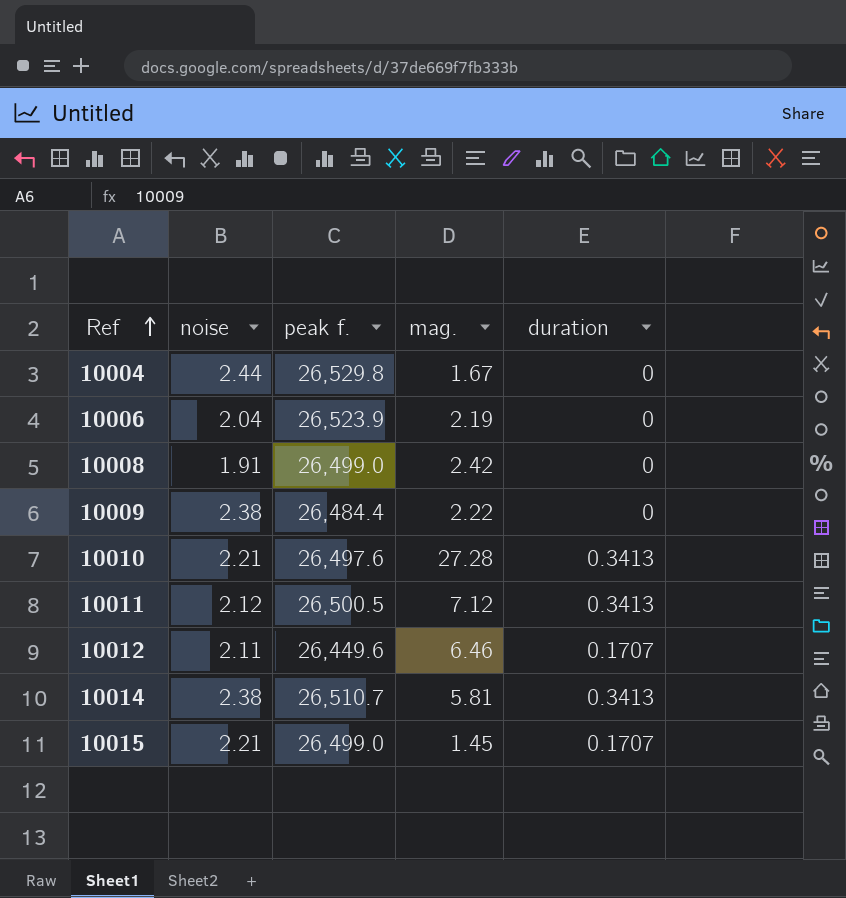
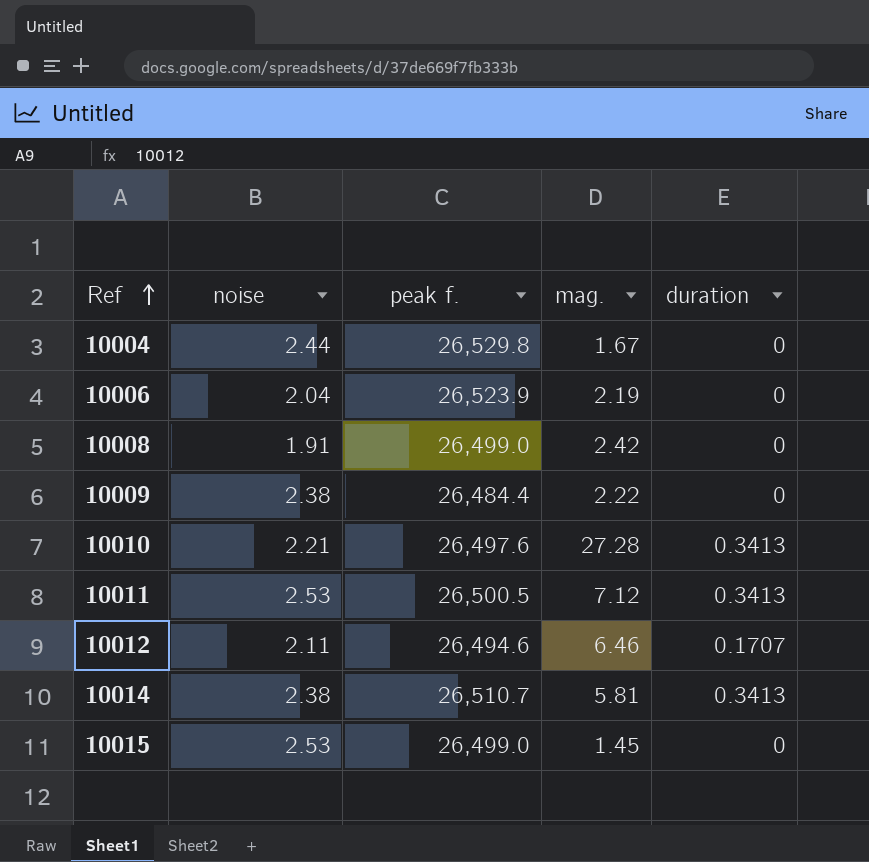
10011 | noise: 2.12 -> 2.53
10012 | peak f.: 26,449.6 -> 26,494.6
10015 | noise: 2.21 -> 2.53
10015 | duration: 0.1707 -> 0

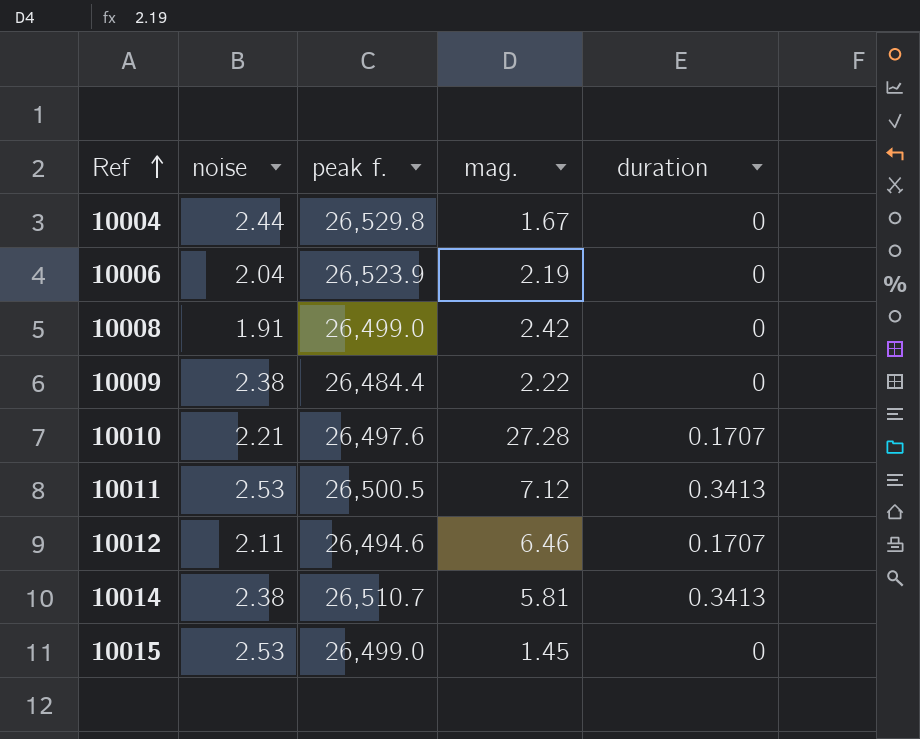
10010 | duration: 0.3413 -> 0.1707

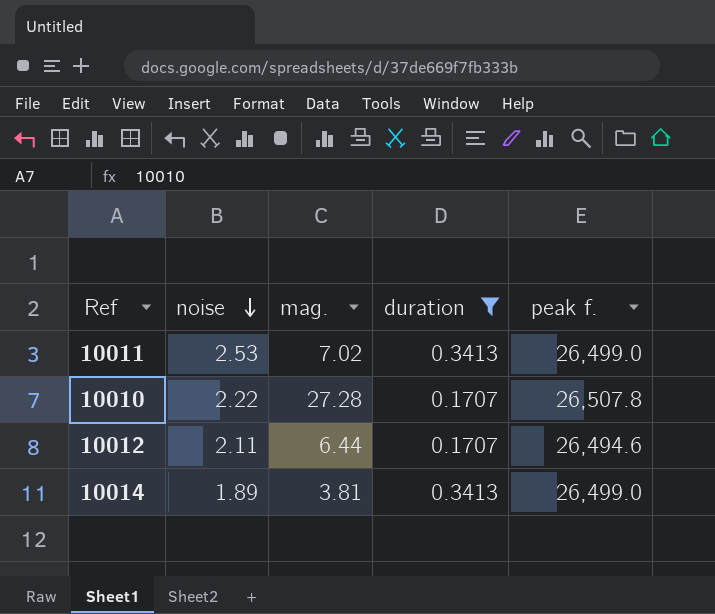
filter: none -> duration != 0
row order: Ref ascending -> noise descending
column peak f. | position: 3 -> 5
10011 | mag.: 7.12 -> 7.02
10011 | peak f.: 26,500.5 -> 26,499.0
10010 | noise: 2.21 -> 2.22
10010 | peak f.: 26,497.6 -> 26,507.8
10012 | mag.: 6.46 -> 6.44
10014 | noise: 2.38 -> 1.89
10014 | mag.: 5.81 -> 3.81
10014 | peak f.: 26,510.7 -> 26,499.0

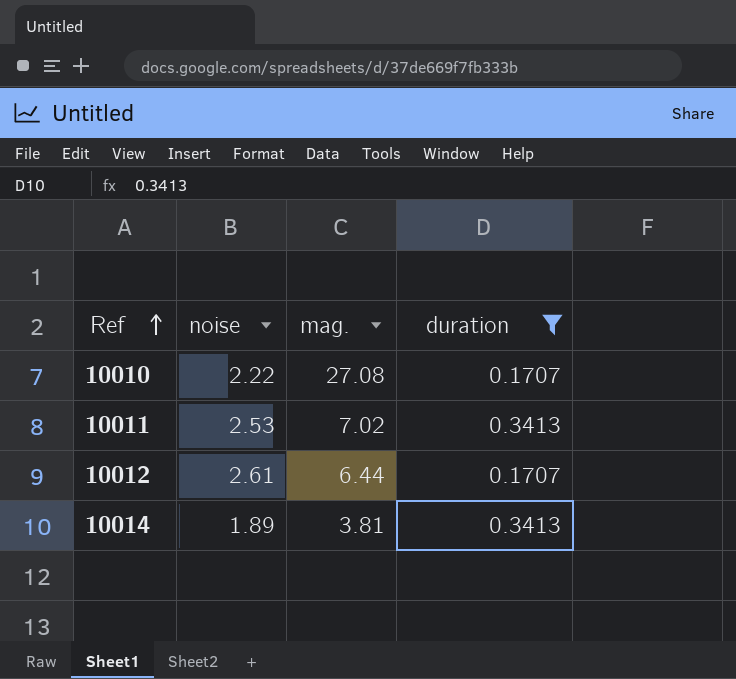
row order: noise descending -> Ref ascending
column peak f. | position: 5 -> none
10010 | mag.: 27.28 -> 27.08
10012 | noise: 2.11 -> 2.61

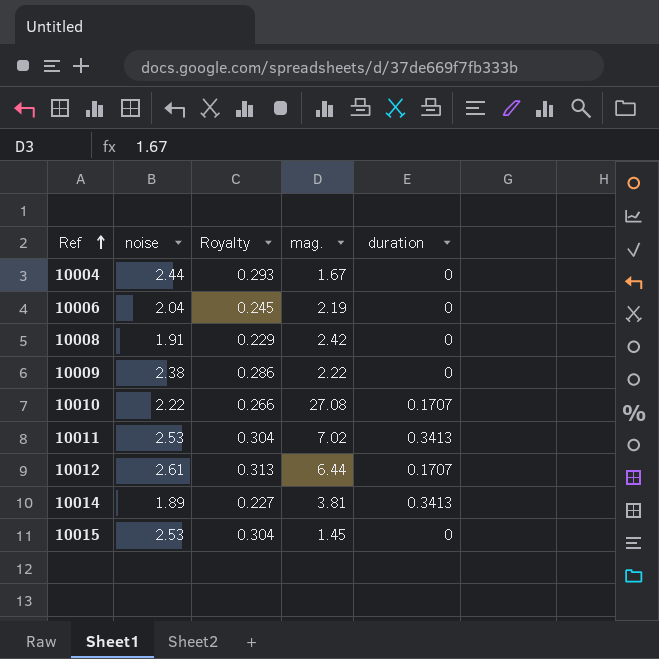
filter: duration != 0 -> none
column Royalty | formula: none -> [noise] * 0.12

